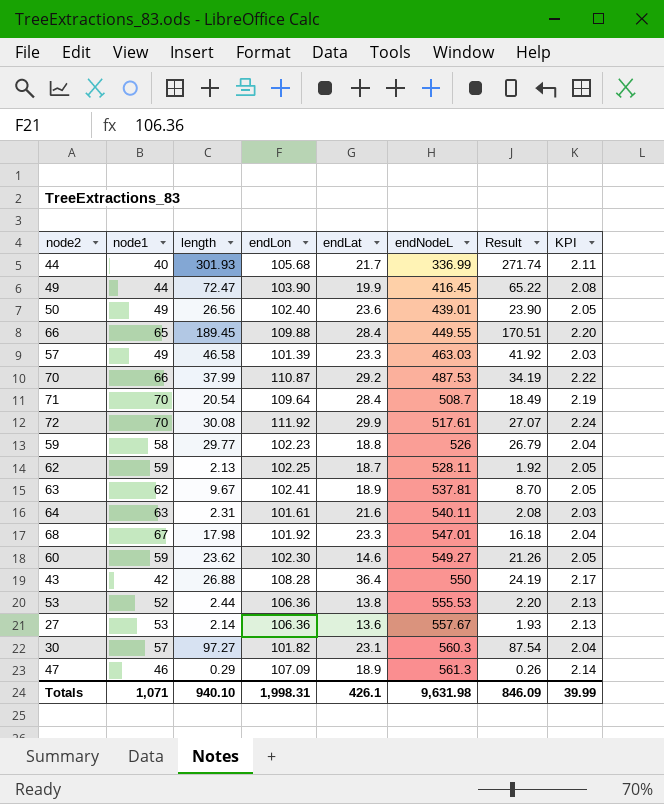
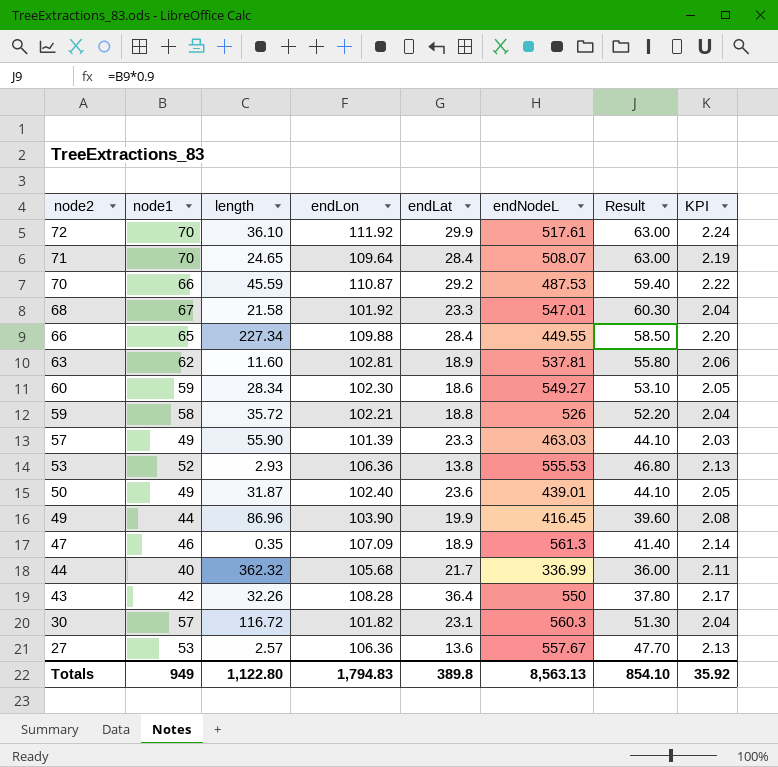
row order: endNodeL ascending -> node2 descending
column Result | formula: [length] * 0.9 -> [node1] * 0.9
row 62: 59 | 2.13 | 102.25 | 18.7 | 528.11 | 1.92 | 2.05 -> none
row 64: 63 | 2.31 | 101.61 | 21.6 | 540.11 | 2.08 | 2.03 -> none
72 | length: 30.08 -> 36.10
71 | length: 20.54 -> 24.65
71 | endNodeL: 508.7 -> 508.07
70 | length: 37.99 -> 45.59
68 | length: 17.98 -> 21.58
66 | length: 189.45 -> 227.34
63 | length: 9.67 -> 11.60
63 | endLon: 102.41 -> 102.81
63 | KPI: 2.05 -> 2.06
60 | length: 23.62 -> 28.34
60 | endLat: 14.6 -> 18.6
59 | length: 29.77 -> 35.72
59 | endLon: 102.23 -> 102.21
57 | length: 46.58 -> 55.90
53 | length: 2.44 -> 2.93
50 | length: 26.56 -> 31.87
49 | length: 72.47 -> 86.96
47 | length: 0.29 -> 0.35
44 | length: 301.93 -> 362.32
43 | length: 26.88 -> 32.26
30 | length: 97.27 -> 116.72
27 | length: 2.14 -> 2.57
Totals | node1: 1,071 -> 949
Totals | length: 940.10 -> 1,122.80
Totals | endLon: 1,998.31 -> 1,794.83
Totals | endLat: 426.1 -> 389.8
Totals | endNodeL: 9,631.98 -> 8,563.13
Totals | Result: 846.09 -> 854.10
Totals | KPI: 39.99 -> 35.92

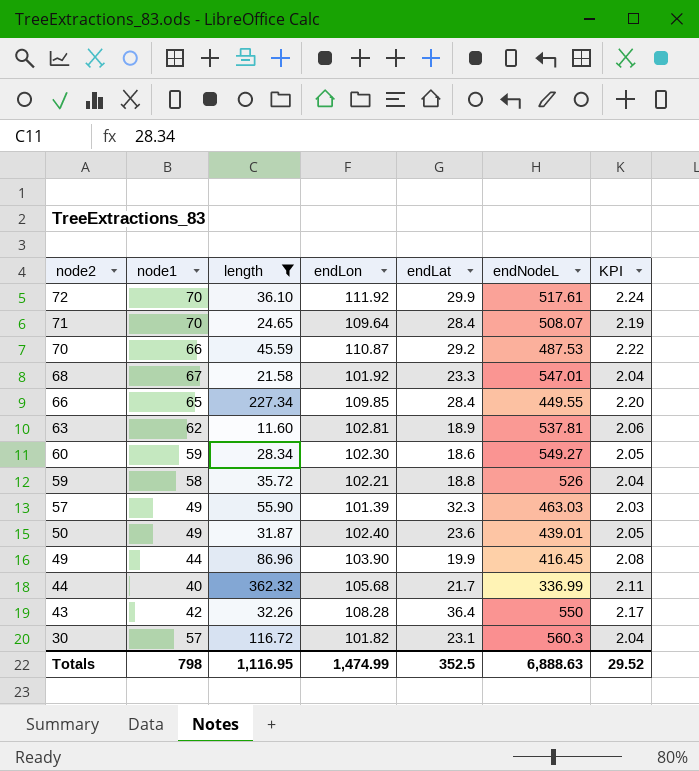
filter: none -> length >= 11.60
column Result | formula: [node1] * 0.9 -> none
66 | endLon: 109.88 -> 109.85
57 | endLat: 23.3 -> 32.3
Totals | node1: 949 -> 798
Totals | length: 1,122.80 -> 1,116.95
Totals | endLon: 1,794.83 -> 1,474.99
Totals | endLat: 389.8 -> 352.5
Totals | endNodeL: 8,563.13 -> 6,888.63
Totals | KPI: 35.92 -> 29.52

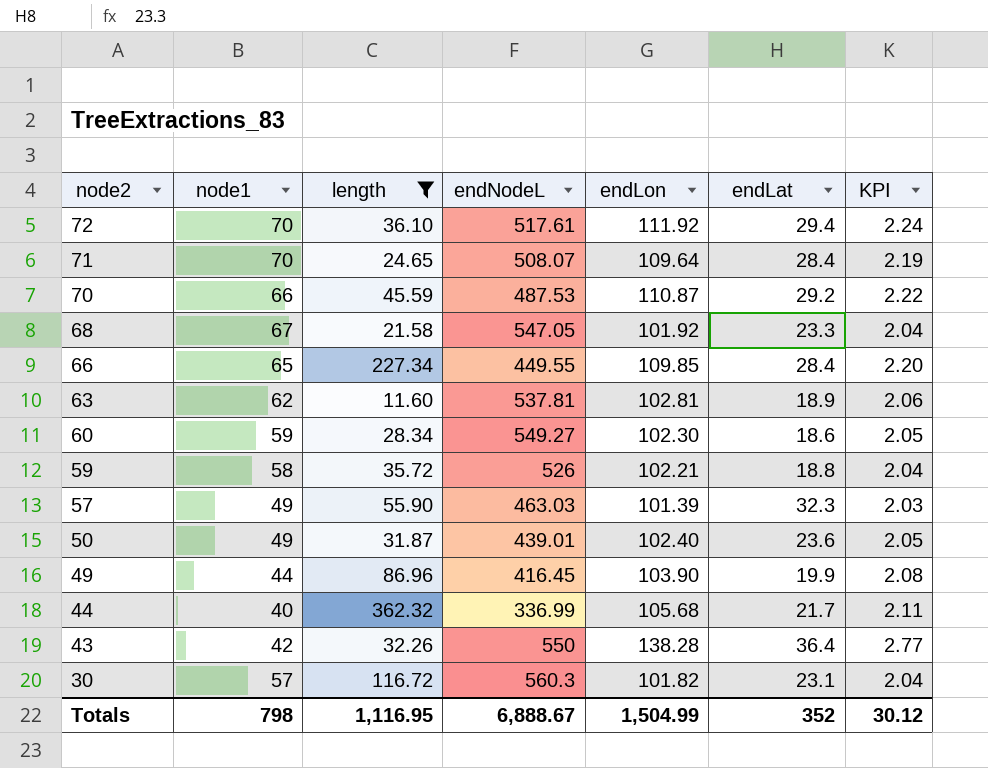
column endNodeL | position: 6 -> 4
72 | endLat: 29.9 -> 29.4
68 | endNodeL: 547.01 -> 547.05
43 | endLon: 108.28 -> 138.28
43 | KPI: 2.17 -> 2.77
Totals | endNodeL: 6,888.63 -> 6,888.67
Totals | endLon: 1,474.99 -> 1,504.99
Totals | endLat: 352.5 -> 352
Totals | KPI: 29.52 -> 30.12

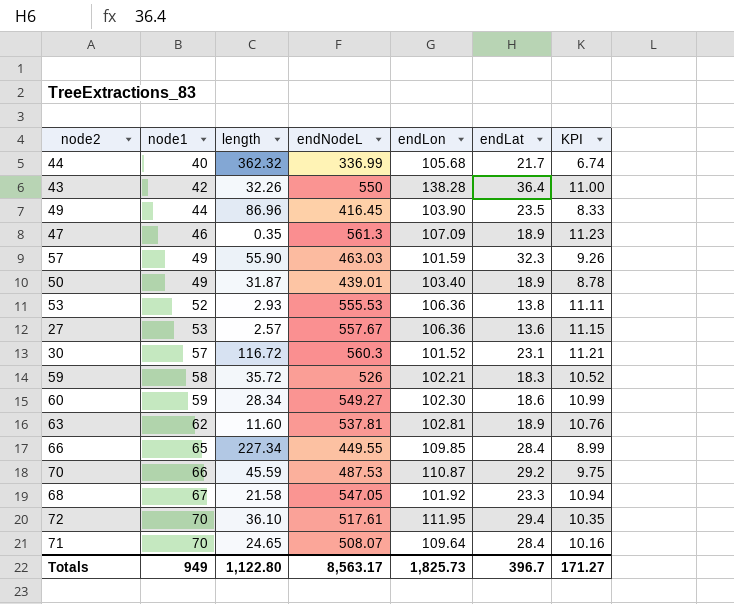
filter: length >= 11.60 -> none
row order: node2 descending -> node1 ascending
column KPI | formula: [endLon] * 0.02 -> [endNodeL] * 0.02
49 | endLat: 19.9 -> 23.5
57 | endLon: 101.39 -> 101.59
50 | endLon: 102.40 -> 103.40
50 | endLat: 23.6 -> 18.9
30 | endLon: 101.82 -> 101.52
59 | endLat: 18.8 -> 18.3
72 | endLon: 111.92 -> 111.95
Totals | node1: 798 -> 949
Totals | length: 1,116.95 -> 1,122.80
Totals | endNodeL: 6,888.67 -> 8,563.17
Totals | endLon: 1,504.99 -> 1,825.73
Totals | endLat: 352 -> 396.7
Totals | KPI: 30.12 -> 171.27

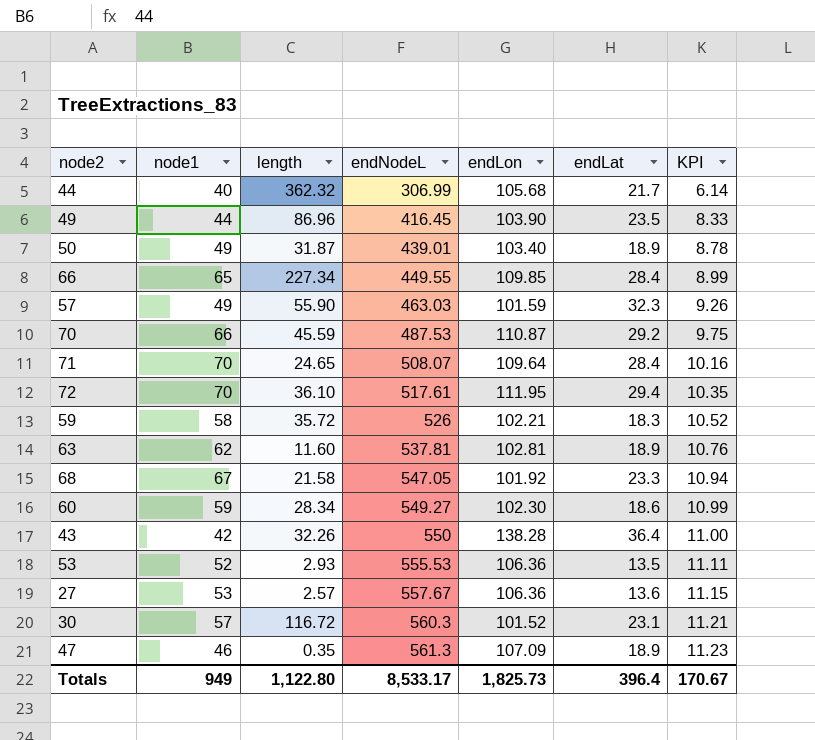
row order: node1 ascending -> endNodeL ascending
44 | endNodeL: 336.99 -> 306.99
44 | KPI: 6.74 -> 6.14
53 | endLat: 13.8 -> 13.5
Totals | endNodeL: 8,563.17 -> 8,533.17
Totals | endLat: 396.7 -> 396.4
Totals | KPI: 171.27 -> 170.67

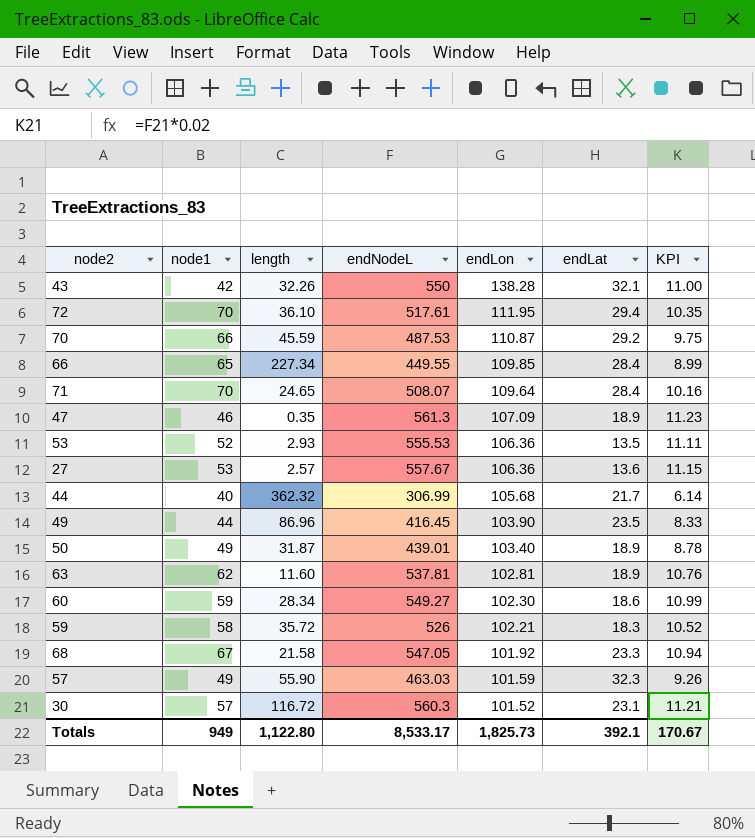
row order: endNodeL ascending -> endLon descending
43 | endLat: 36.4 -> 32.1
Totals | endLat: 396.4 -> 392.1

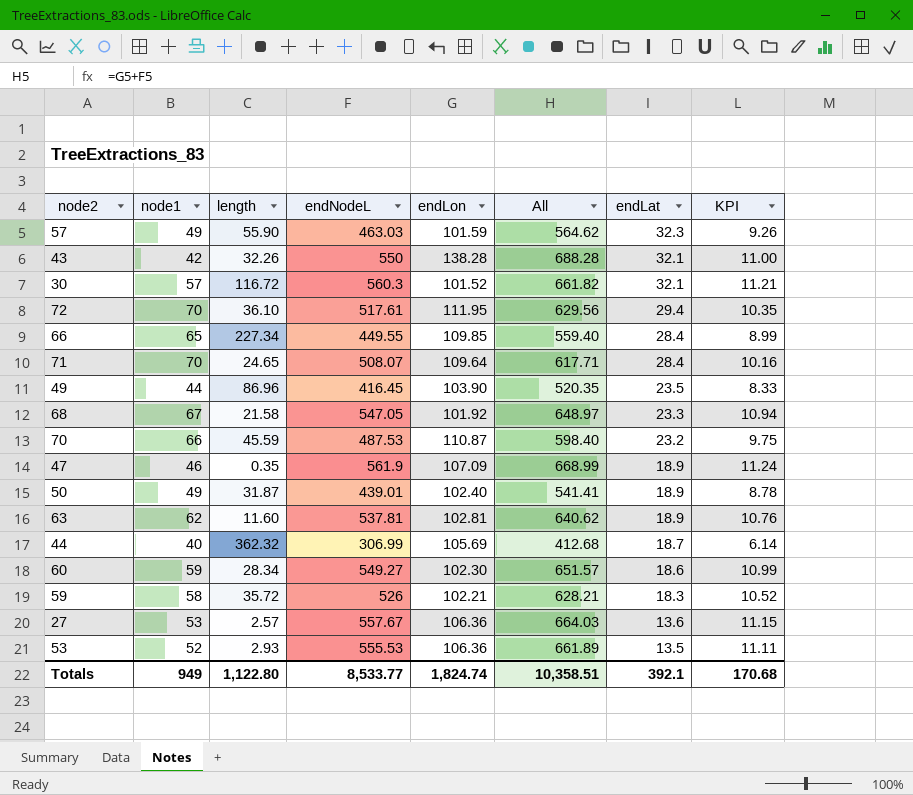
row order: endLon descending -> endLat descending
column All | formula: none -> [endNodeL] + [endLon]
30 | endLat: 23.1 -> 32.1
70 | endLat: 29.2 -> 23.2
47 | endNodeL: 561.3 -> 561.9
47 | KPI: 11.23 -> 11.24
50 | endLon: 103.40 -> 102.40
44 | endLon: 105.68 -> 105.69
44 | endLat: 21.7 -> 18.7
Totals | endNodeL: 8,533.17 -> 8,533.77
Totals | endLon: 1,825.73 -> 1,824.74
Totals | KPI: 170.67 -> 170.68

